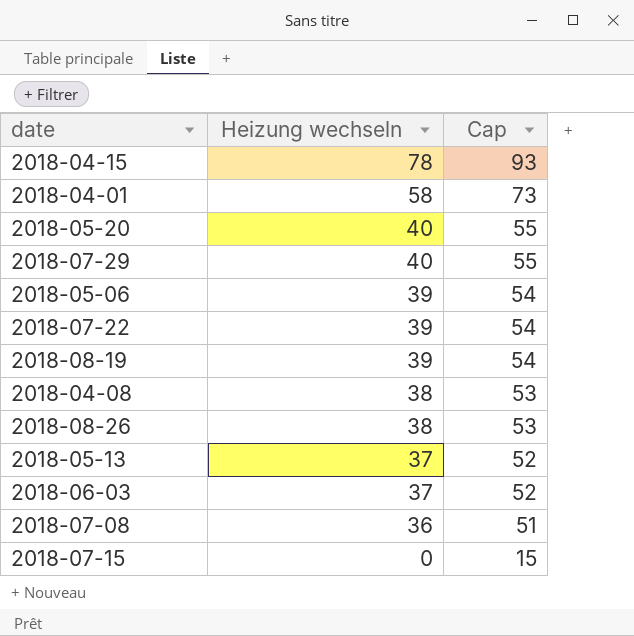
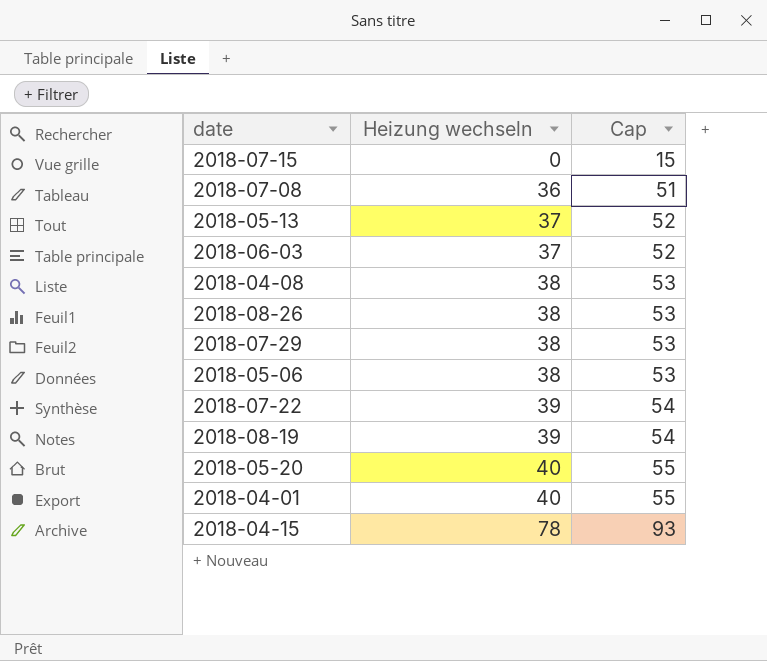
row order: Heizung wechseln descending -> Heizung wechseln ascending
2018-07-29 | Heizung wechseln: 40 -> 38
2018-07-29 | Cap: 55 -> 53
2018-05-06 | Heizung wechseln: 39 -> 38
2018-05-06 | Cap: 54 -> 53
2018-04-01 | Heizung wechseln: 58 -> 40
2018-04-01 | Cap: 73 -> 55

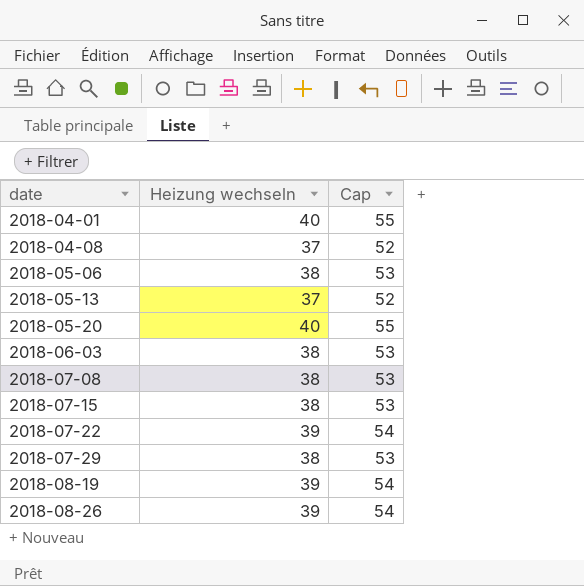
row order: Heizung wechseln ascending -> date ascending
row 2018-04-15: 78 | 93 -> none
2018-04-08 | Heizung wechseln: 38 -> 37
2018-04-08 | Cap: 53 -> 52
2018-06-03 | Heizung wechseln: 37 -> 38
2018-06-03 | Cap: 52 -> 53
2018-07-08 | Heizung wechseln: 36 -> 38
2018-07-08 | Cap: 51 -> 53
2018-07-15 | Heizung wechseln: 0 -> 38
2018-07-15 | Cap: 15 -> 53
2018-08-26 | Heizung wechseln: 38 -> 39
2018-08-26 | Cap: 53 -> 54

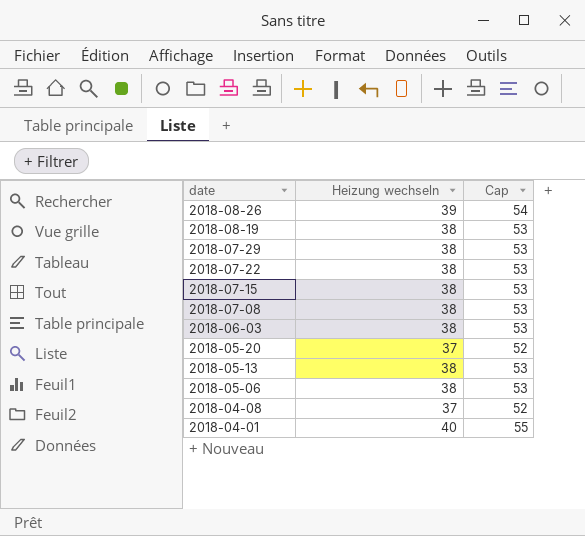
row order: date ascending -> date descending
2018-08-19 | Heizung wechseln: 39 -> 38
2018-08-19 | Cap: 54 -> 53
2018-07-22 | Heizung wechseln: 39 -> 38
2018-07-22 | Cap: 54 -> 53
2018-05-20 | Heizung wechseln: 40 -> 37
2018-05-20 | Cap: 55 -> 52
2018-05-13 | Heizung wechseln: 37 -> 38
2018-05-13 | Cap: 52 -> 53

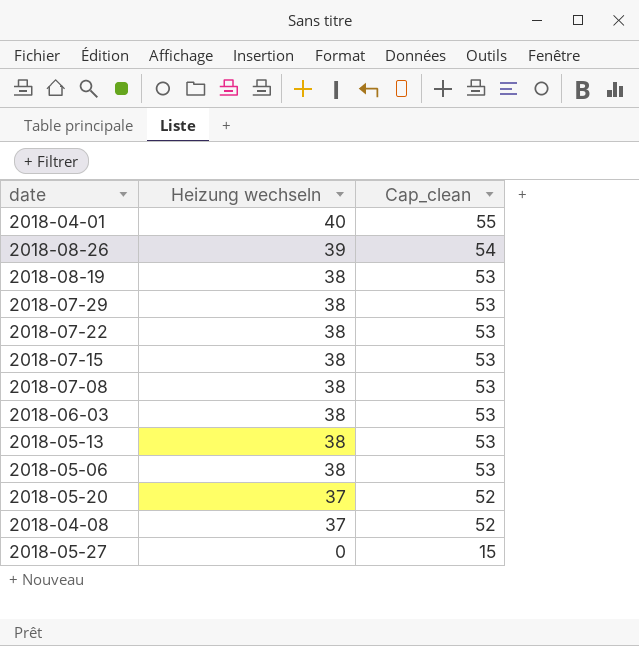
row order: date descending -> Heizung wechseln descending
column name: Cap -> Cap_clean
row 2018-05-27: none -> 0 | 15

